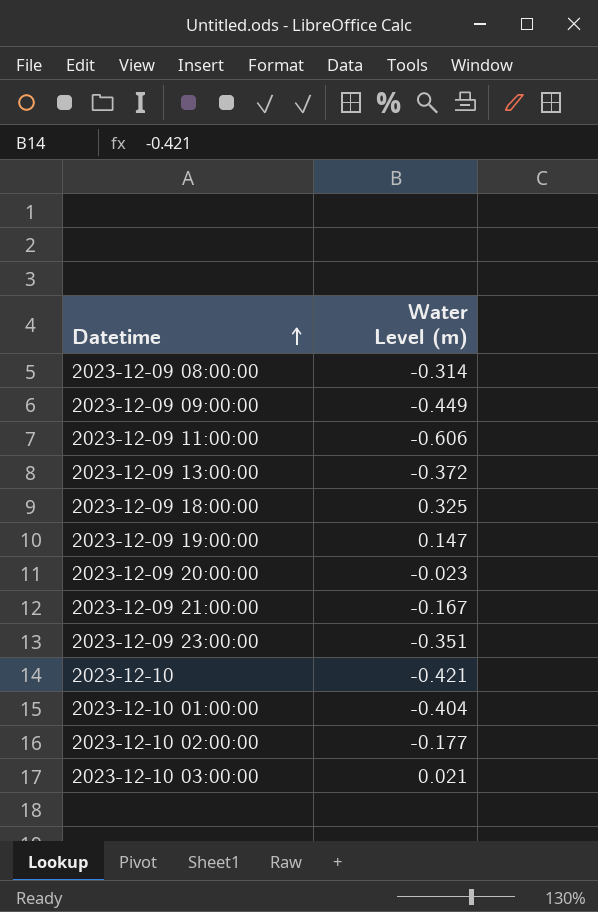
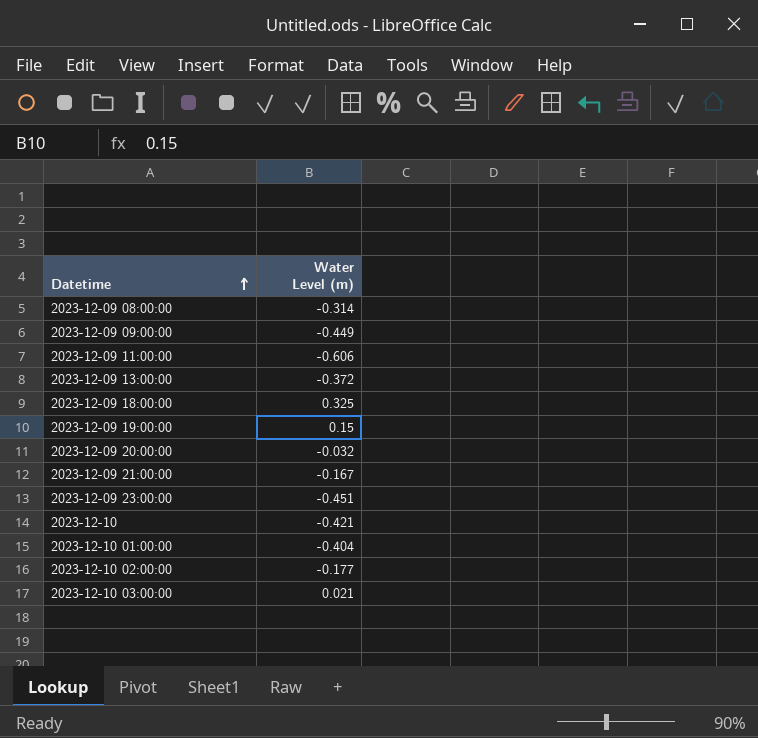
2023-12-09 19:00:00 | Water Level (m): 0.147 -> 0.15
2023-12-09 20:00:00 | Water Level (m): -0.023 -> -0.032
2023-12-09 23:00:00 | Water Level (m): -0.351 -> -0.451

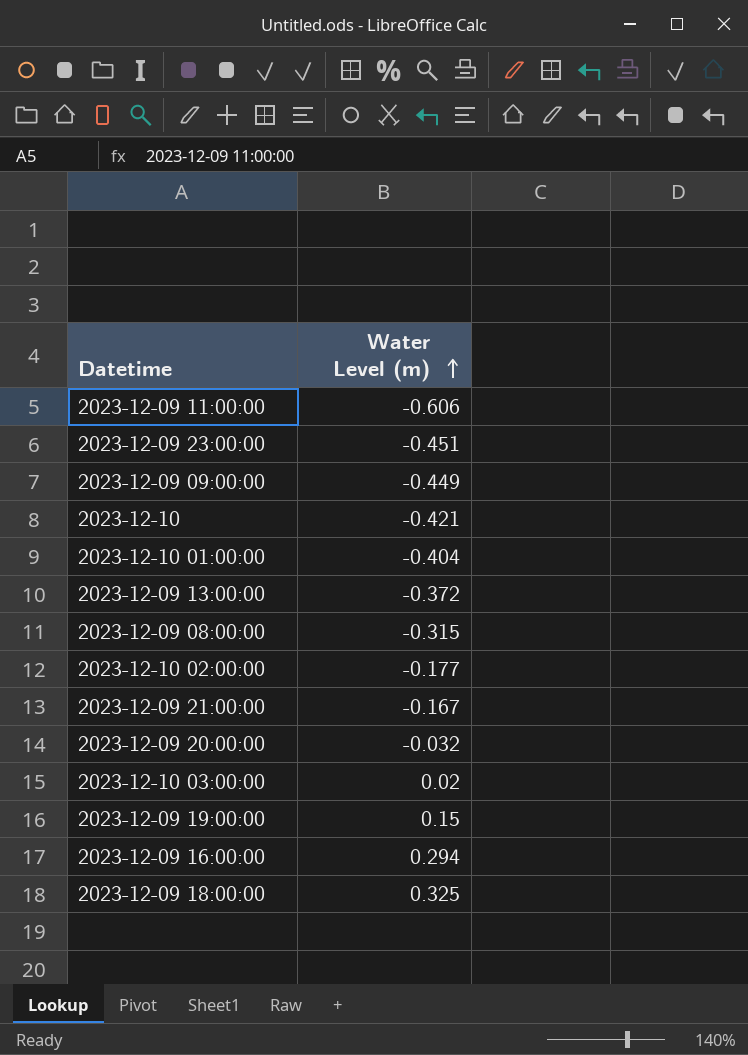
row order: Datetime ascending -> Water Level (m) ascending
2023-12-09 08:00:00 | Water Level (m): -0.314 -> -0.315
2023-12-10 03:00:00 | Water Level (m): 0.021 -> 0.02
row 2023-12-09 16:00:00: none -> 0.294

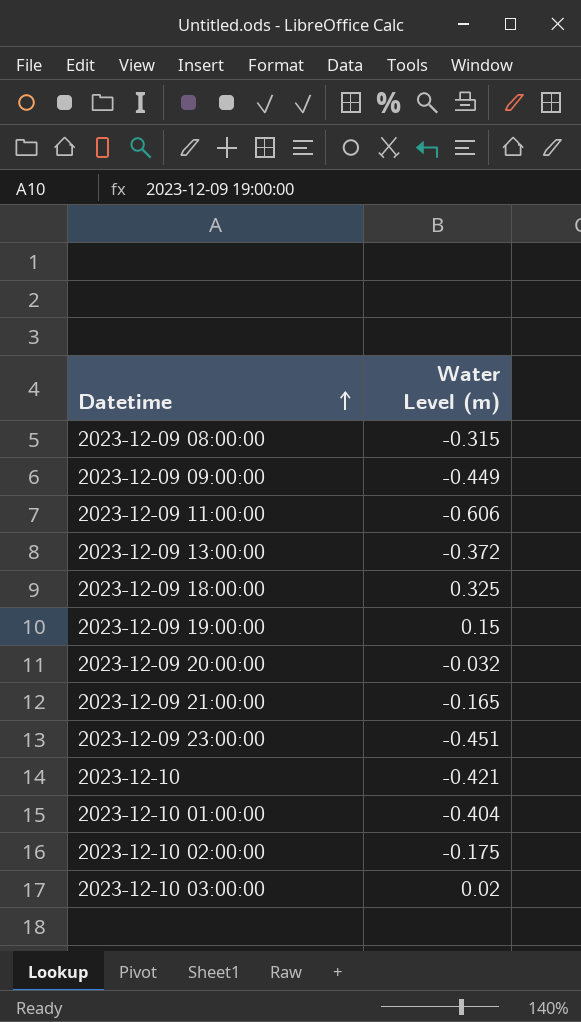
row order: Water Level (m) ascending -> Datetime ascending
row 2023-12-09 16:00:00: 0.294 -> none
2023-12-09 21:00:00 | Water Level (m): -0.167 -> -0.165
2023-12-10 02:00:00 | Water Level (m): -0.177 -> -0.175

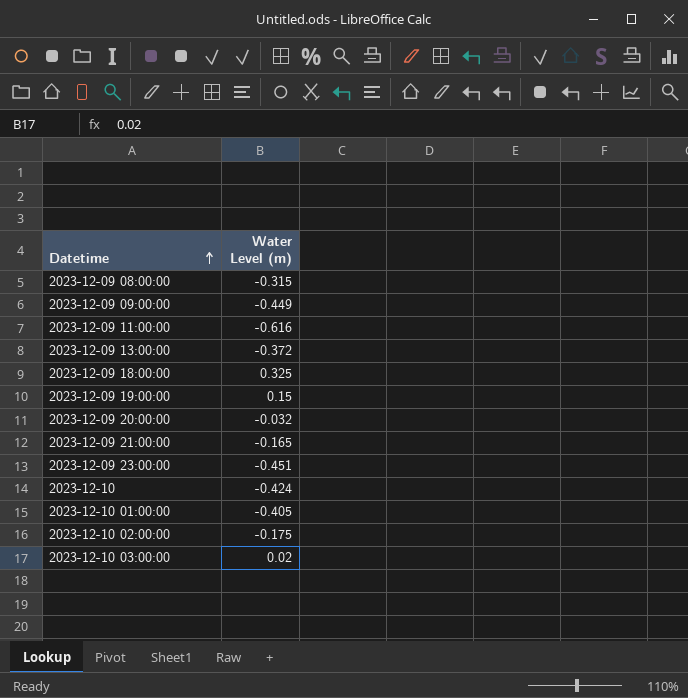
2023-12-09 11:00:00 | Water Level (m): -0.606 -> -0.616
2023-12-10 | Water Level (m): -0.421 -> -0.424
2023-12-10 01:00:00 | Water Level (m): -0.404 -> -0.405

